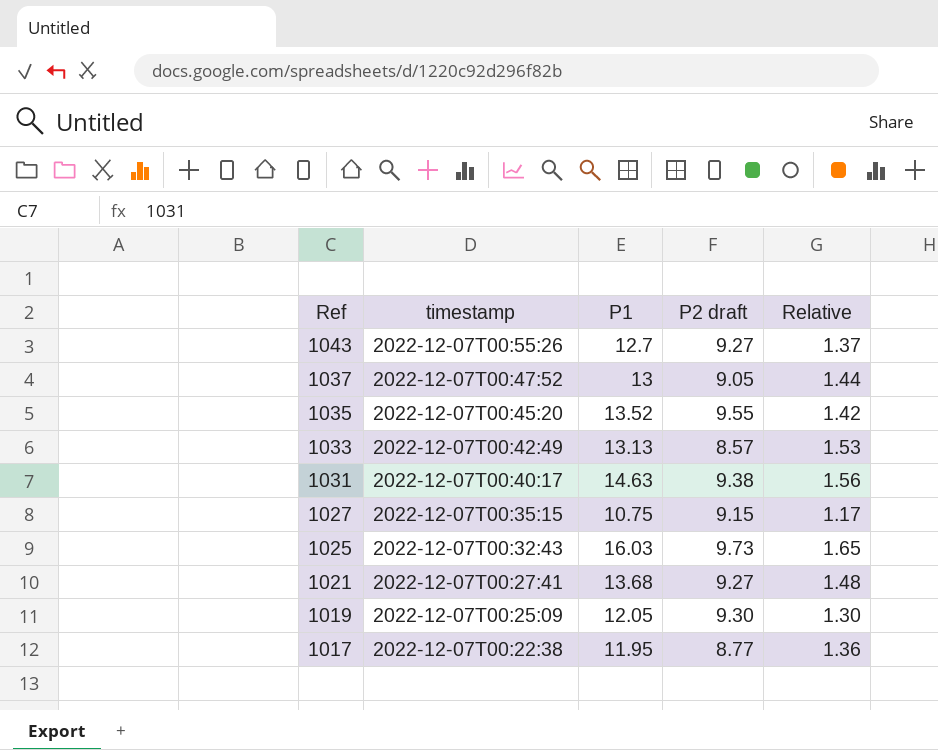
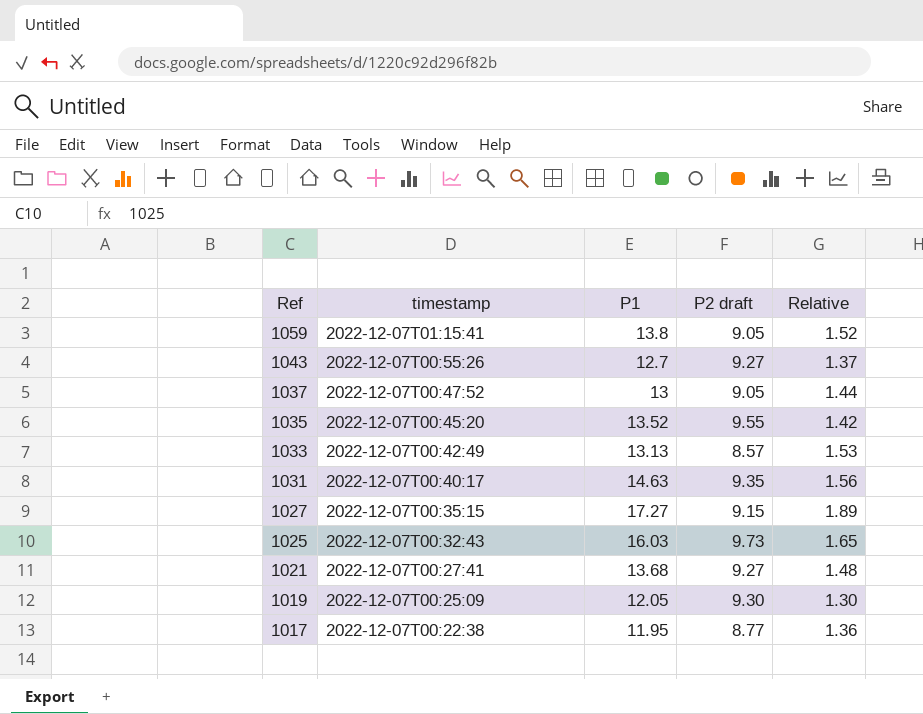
row 1059: none -> 2022-12-07T01:15:41 | 13.8 | 9.05 | 1.52
1031 | P2 draft: 9.38 -> 9.35
1027 | P1: 10.75 -> 17.27
1027 | Relative: 1.17 -> 1.89

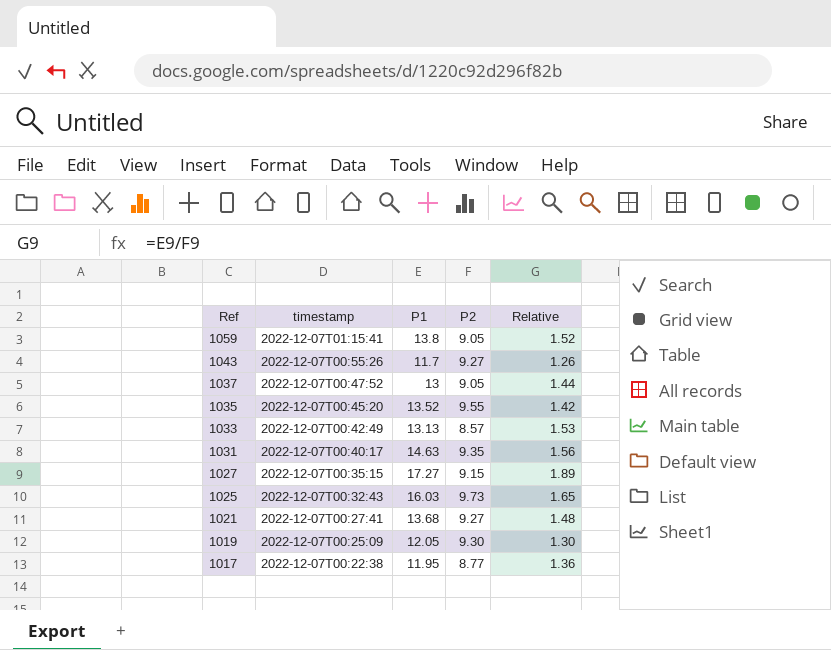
column name: P2 draft -> P2
1043 | P1: 12.7 -> 11.7
1043 | Relative: 1.37 -> 1.26

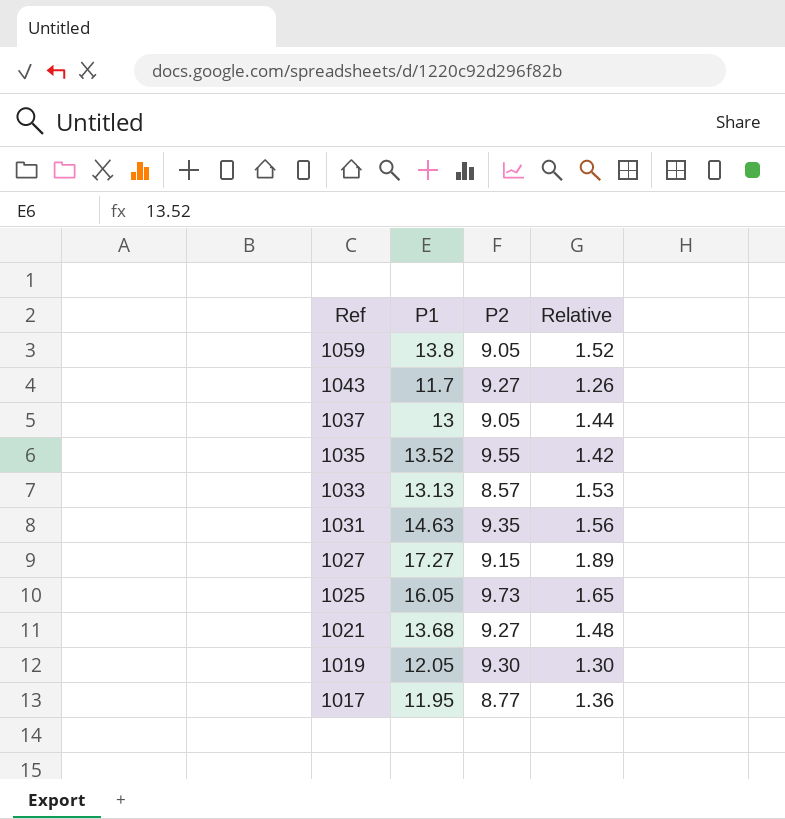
column timestamp | position: 2 -> none
1025 | P1: 16.03 -> 16.05

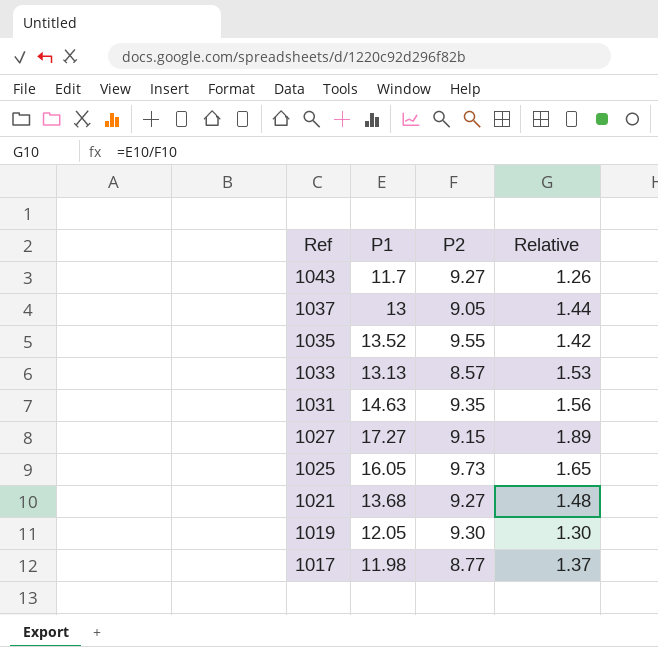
row 1059: 13.8 | 9.05 | 1.52 -> none
1017 | P1: 11.95 -> 11.98
1017 | Relative: 1.36 -> 1.37

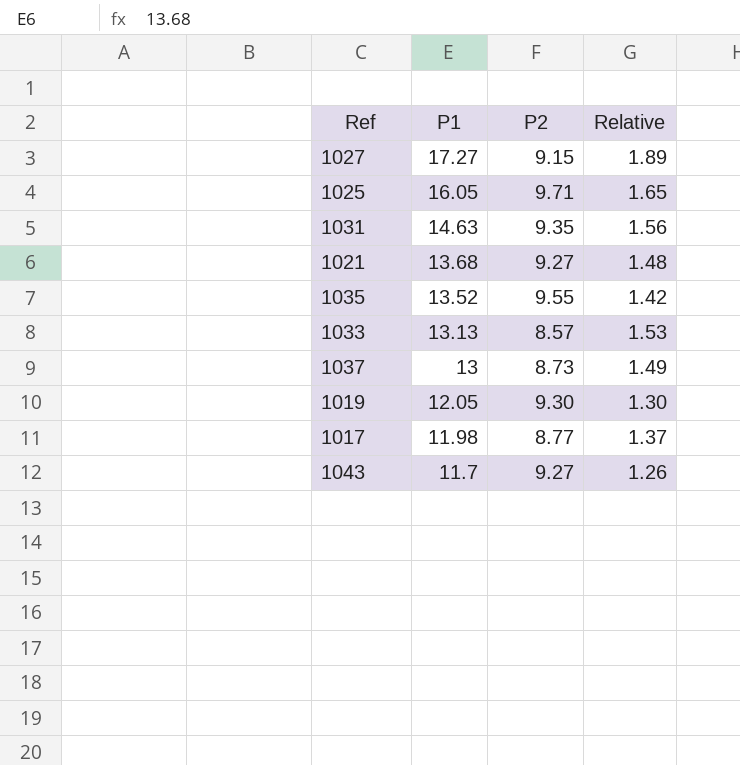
row order: Ref descending -> P1 descending
1025 | P2: 9.73 -> 9.71
1037 | P2: 9.05 -> 8.73
1037 | Relative: 1.44 -> 1.49

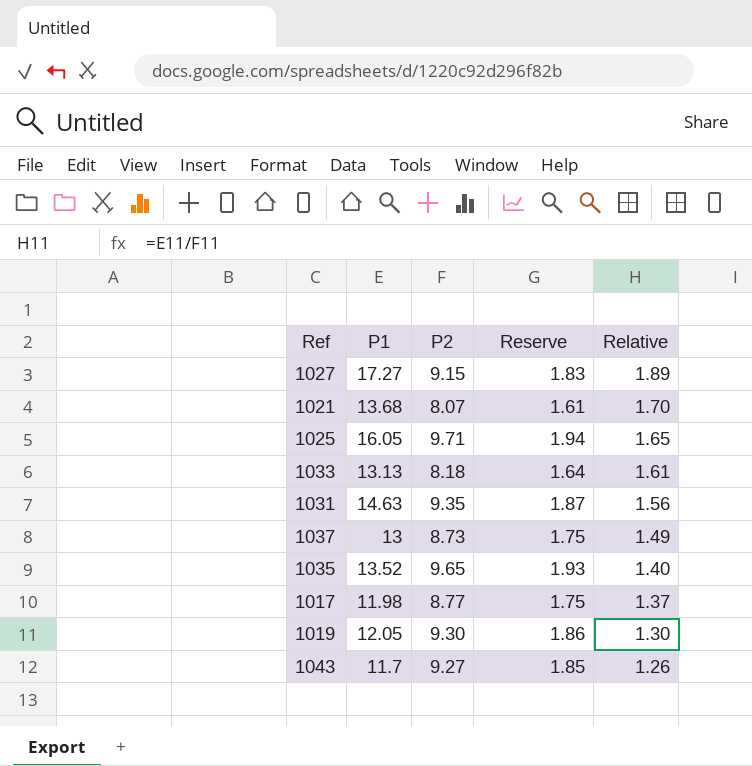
row order: P1 descending -> Relative descending
column Reserve | formula: none -> [P2] * 0.2
1021 | P2: 9.27 -> 8.07
1021 | Relative: 1.48 -> 1.70
1033 | P2: 8.57 -> 8.18
1033 | Relative: 1.53 -> 1.61
1035 | P2: 9.55 -> 9.65
1035 | Relative: 1.42 -> 1.40

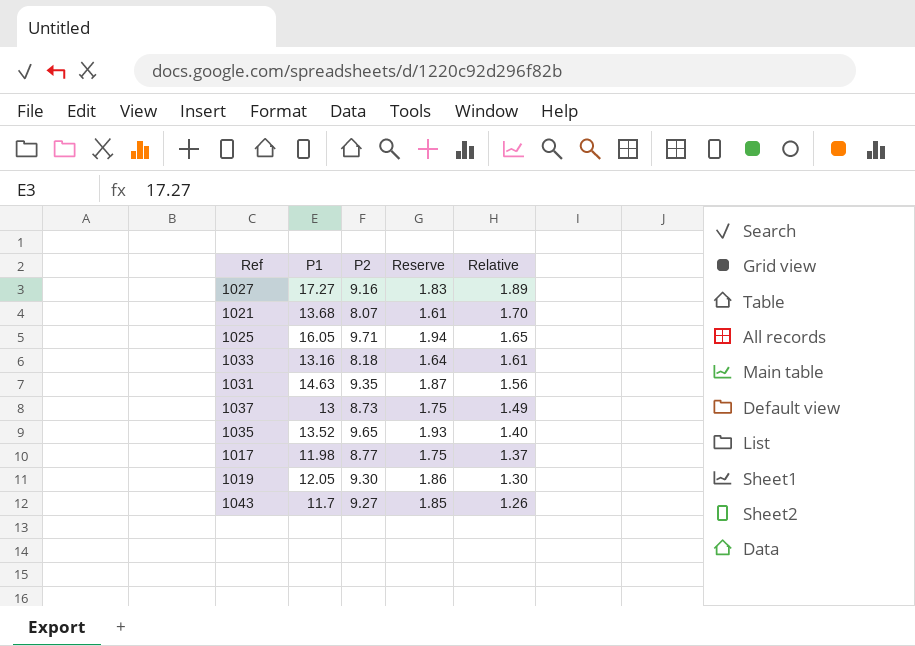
1027 | P2: 9.15 -> 9.16
1033 | P1: 13.13 -> 13.16

